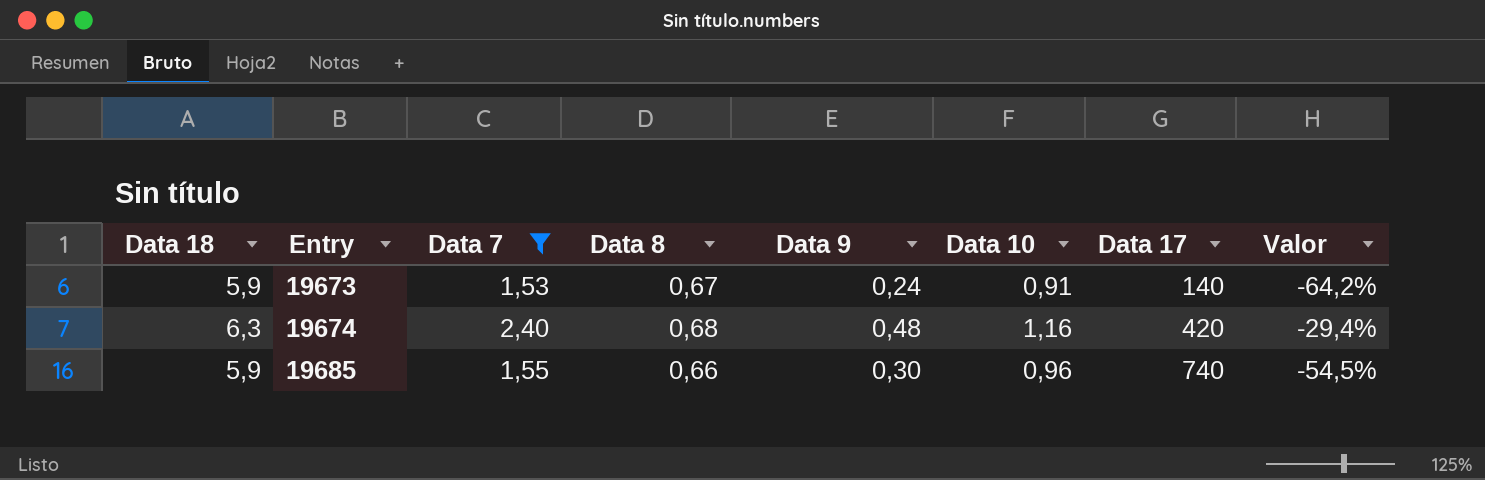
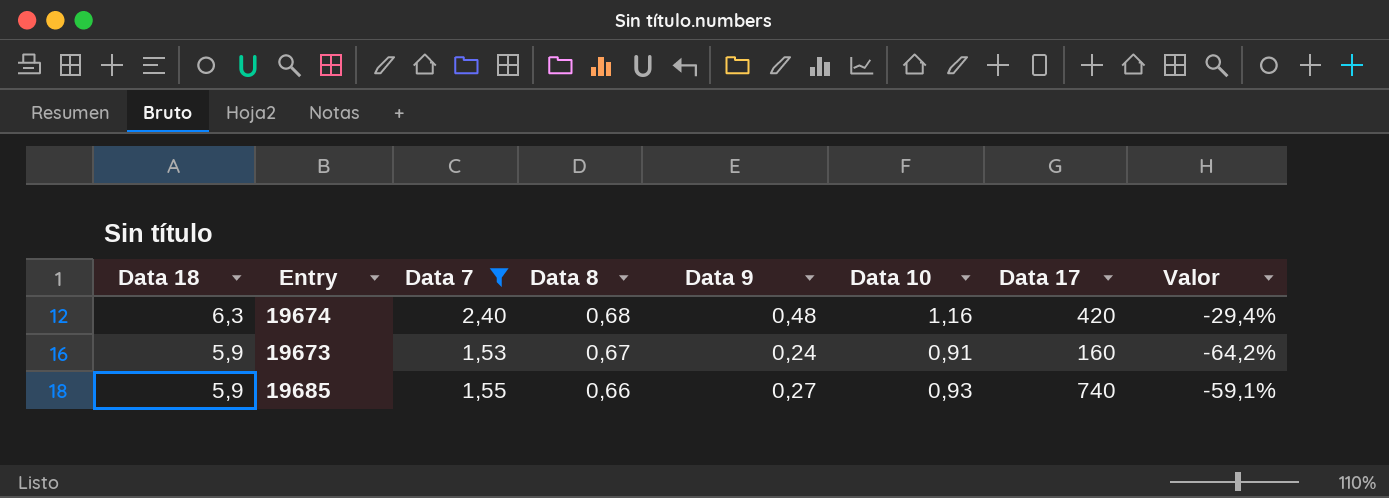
row order: Entry ascending -> Data 18 descending
19673 | Data 17: 140 -> 160
19685 | Data 9: 0,30 -> 0,27
19685 | Data 10: 0,96 -> 0,93
19685 | Valor: -54,5% -> -59,1%

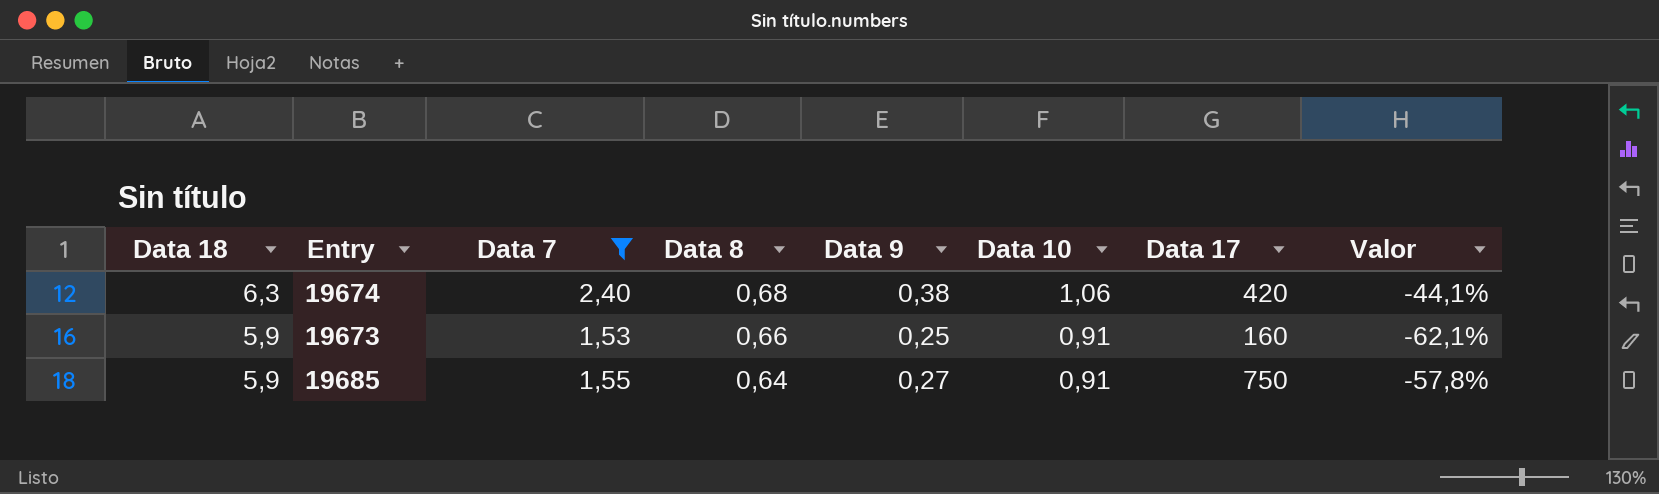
19674 | Data 9: 0,48 -> 0,38
19674 | Data 10: 1,16 -> 1,06
19674 | Valor: -29,4% -> -44,1%
19673 | Data 8: 0,67 -> 0,66
19673 | Data 9: 0,24 -> 0,25
19673 | Valor: -64,2% -> -62,1%
19685 | Data 8: 0,66 -> 0,64
19685 | Data 10: 0,93 -> 0,91
19685 | Data 17: 740 -> 750
19685 | Valor: -59,1% -> -57,8%

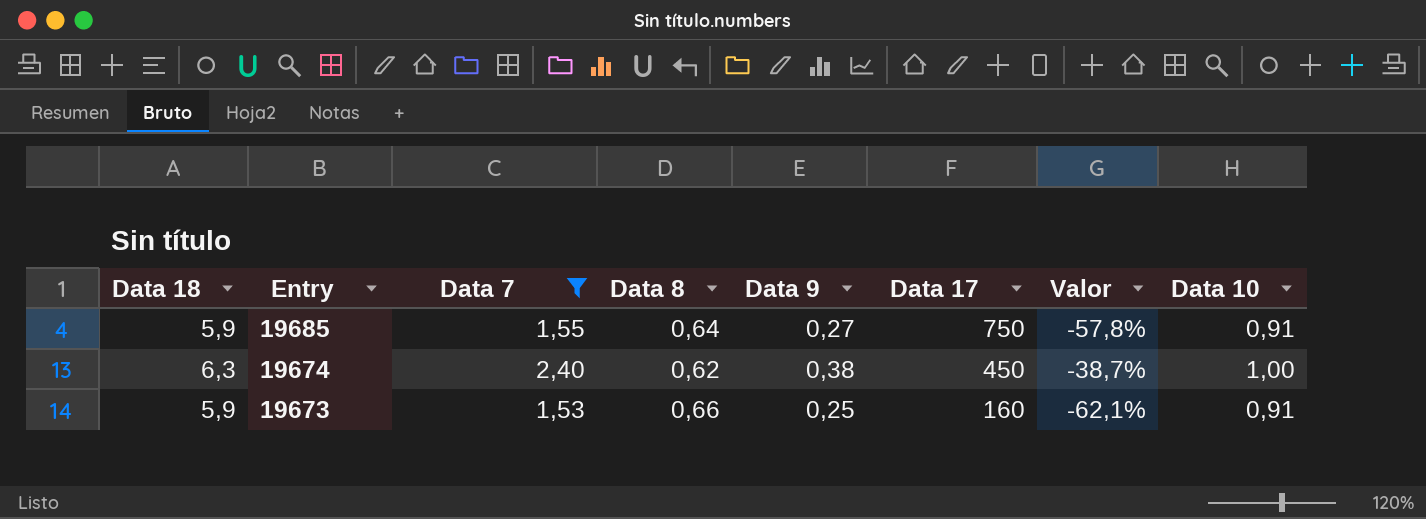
row order: Data 18 descending -> Entry descending
column Data 10 | position: 6 -> 8
19674 | Data 8: 0,68 -> 0,62
19674 | Data 17: 420 -> 450
19674 | Valor: -44,1% -> -38,7%
19674 | Data 10: 1,06 -> 1,00

